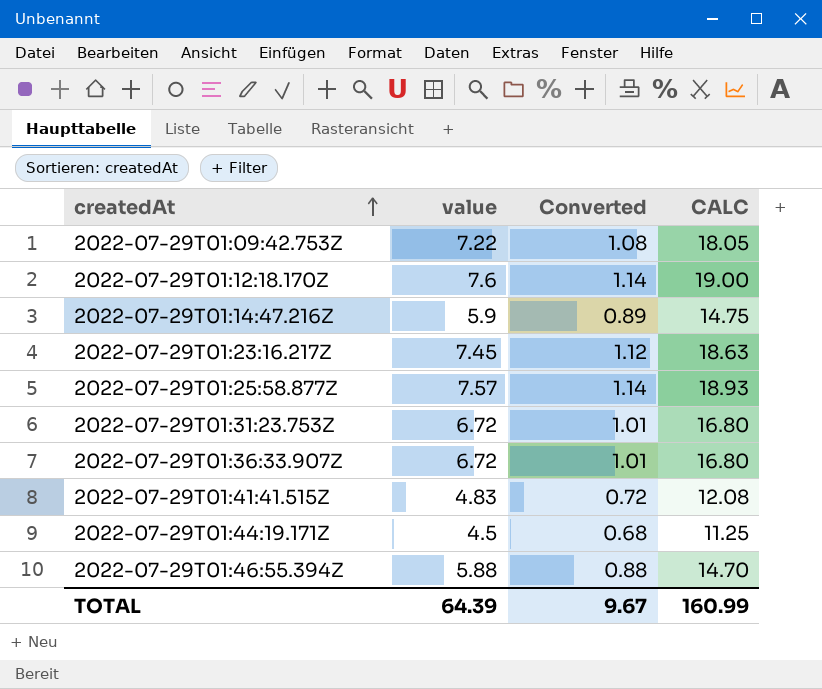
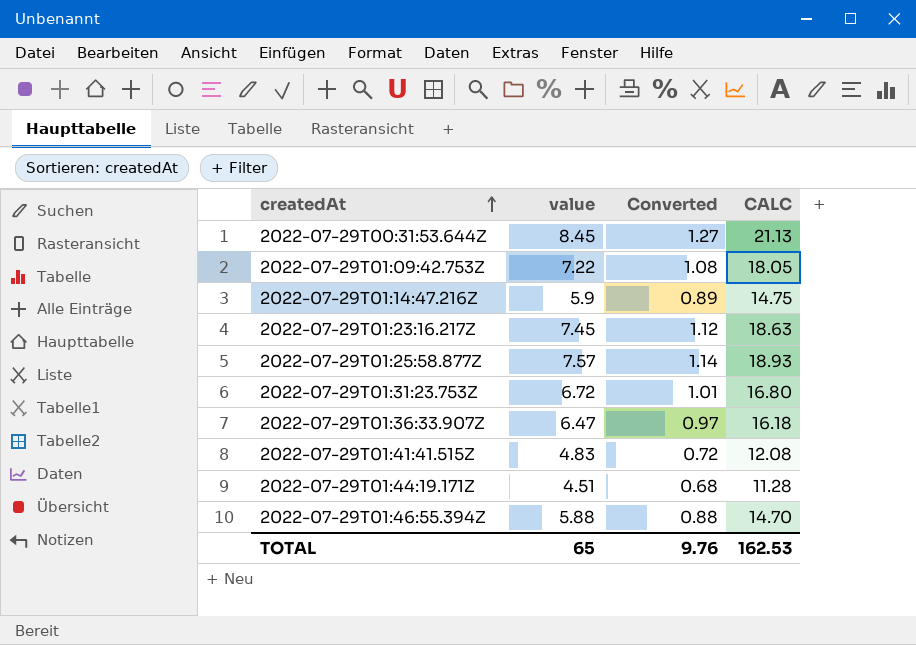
row 2022-07-29T01:12:18.170Z: 7.6 | 1.14 | 19.00 -> none
row 2022-07-29T00:31:53.644Z: none -> 8.45 | 1.27 | 21.13
2022-07-29T01:36:33.907Z | value: 6.72 -> 6.47
2022-07-29T01:36:33.907Z | Converted: 1.01 -> 0.97
2022-07-29T01:36:33.907Z | CALC: 16.80 -> 16.18
2022-07-29T01:44:19.171Z | value: 4.5 -> 4.51
2022-07-29T01:44:19.171Z | CALC: 11.25 -> 11.28
TOTAL | value: 64.39 -> 65
TOTAL | Converted: 9.67 -> 9.76
TOTAL | CALC: 160.99 -> 162.53

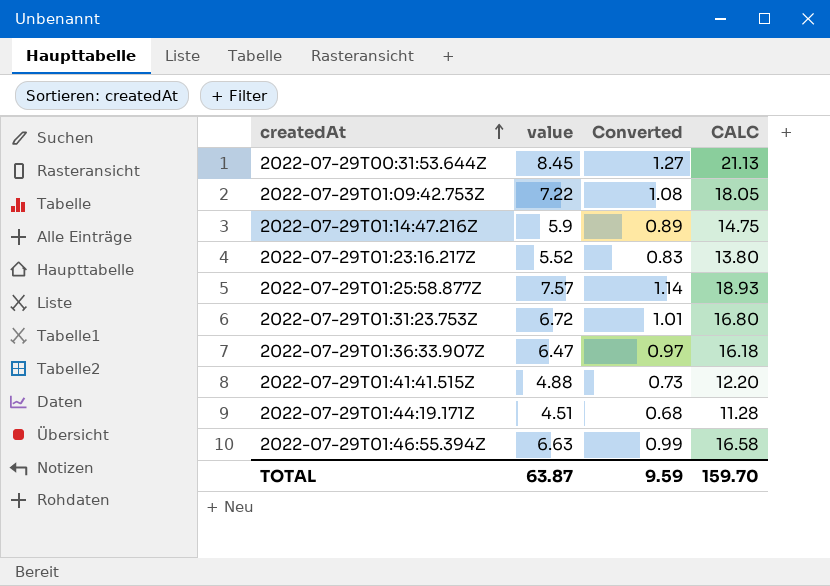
2022-07-29T01:23:16.217Z | value: 7.45 -> 5.52
2022-07-29T01:23:16.217Z | Converted: 1.12 -> 0.83
2022-07-29T01:23:16.217Z | CALC: 18.63 -> 13.80
2022-07-29T01:41:41.515Z | value: 4.83 -> 4.88
2022-07-29T01:41:41.515Z | Converted: 0.72 -> 0.73
2022-07-29T01:41:41.515Z | CALC: 12.08 -> 12.20
2022-07-29T01:46:55.394Z | value: 5.88 -> 6.63
2022-07-29T01:46:55.394Z | Converted: 0.88 -> 0.99
2022-07-29T01:46:55.394Z | CALC: 14.70 -> 16.58
TOTAL | value: 65 -> 63.87
TOTAL | Converted: 9.76 -> 9.59
TOTAL | CALC: 162.53 -> 159.70

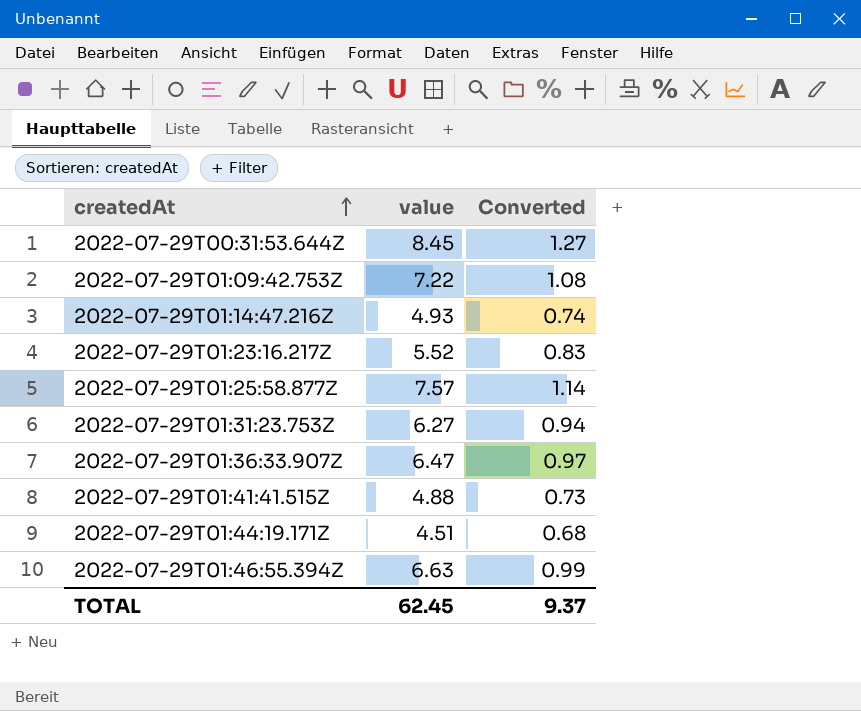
column CALC | formula: [value] * 2.5 -> none
2022-07-29T01:14:47.216Z | value: 5.9 -> 4.93
2022-07-29T01:14:47.216Z | Converted: 0.89 -> 0.74
2022-07-29T01:31:23.753Z | value: 6.72 -> 6.27
2022-07-29T01:31:23.753Z | Converted: 1.01 -> 0.94
TOTAL | value: 63.87 -> 62.45
TOTAL | Converted: 9.59 -> 9.37

